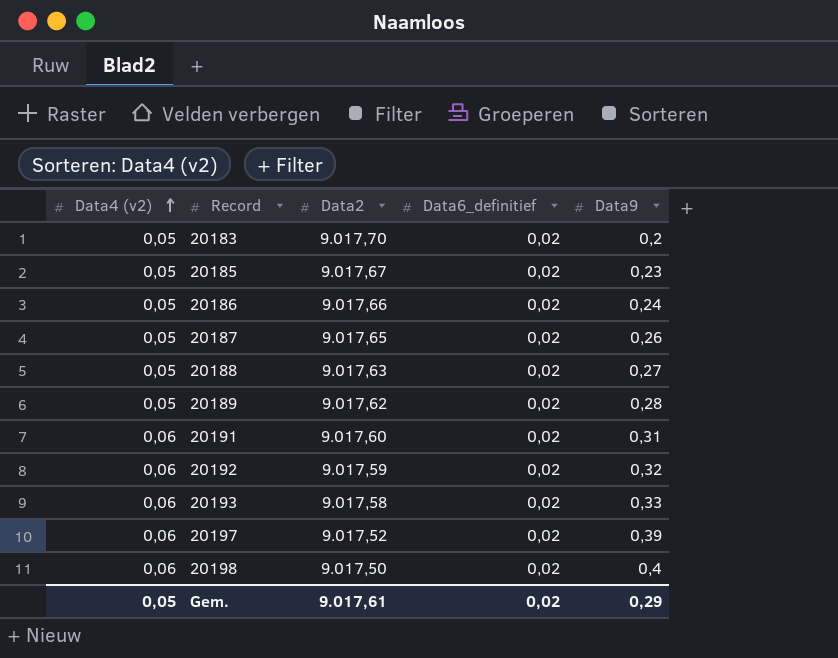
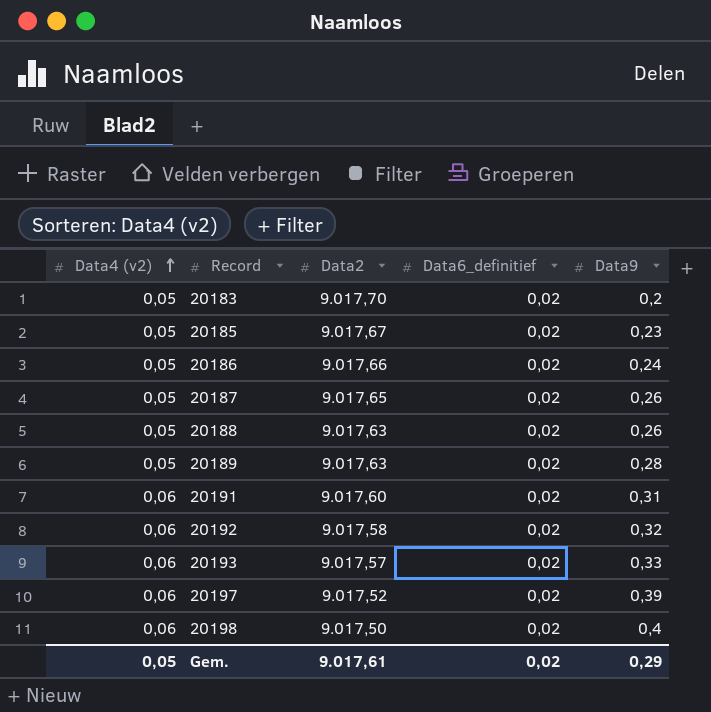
20188 | Data9: 0,27 -> 0,26
20189 | Data2: 9.017,62 -> 9.017,63
20192 | Data2: 9.017,59 -> 9.017,58
20193 | Data2: 9.017,58 -> 9.017,57

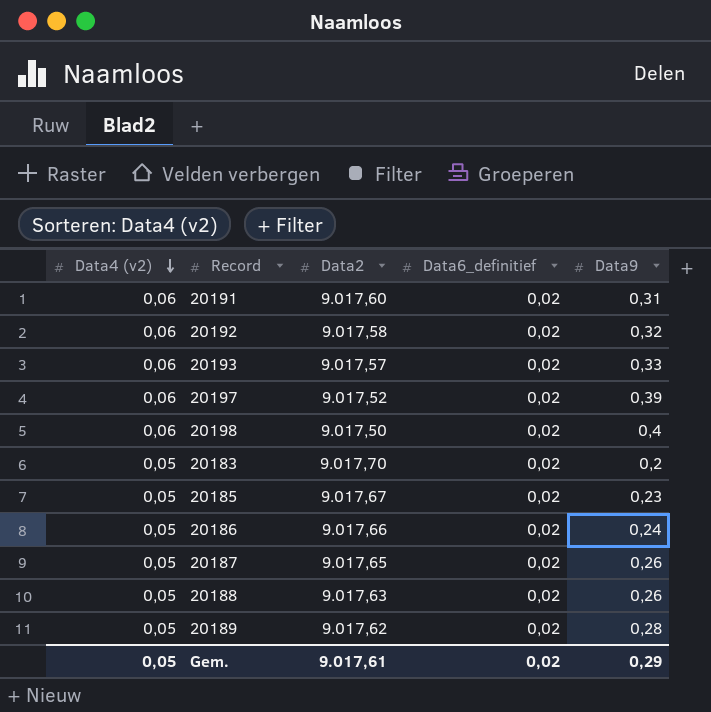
row order: Data4 (v2) ascending -> Data4 (v2) descending
20189 | Data2: 9.017,63 -> 9.017,62

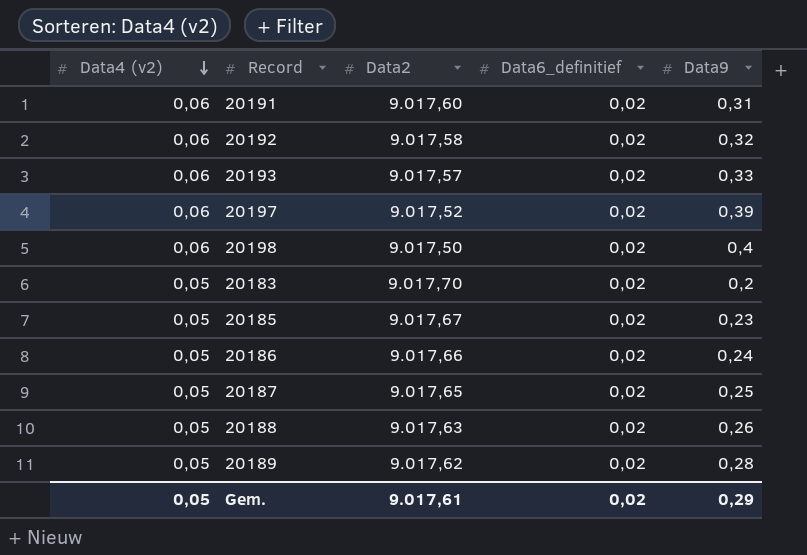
20187 | Data9: 0,26 -> 0,25

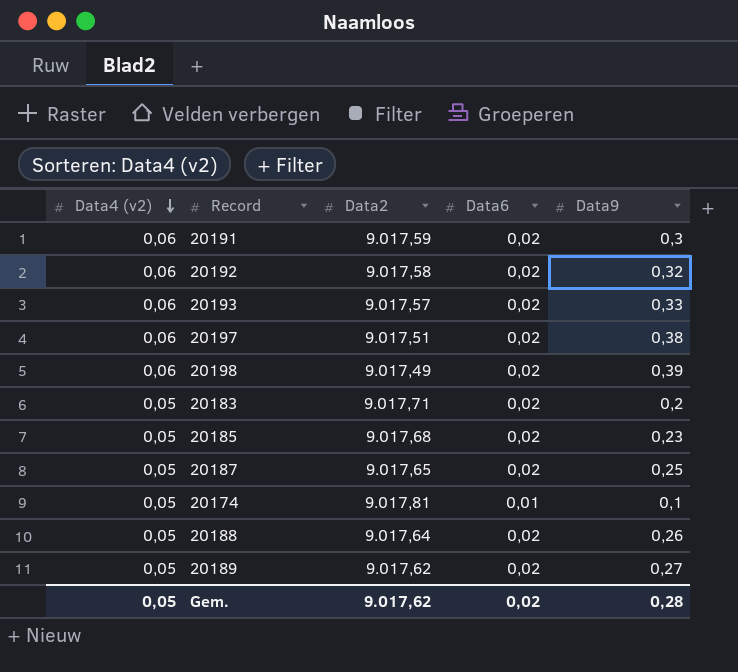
column name: Data6_definitief -> Data6
row 20186: 0,05 | 9.017,66 | 0,02 | 0,24 -> none
20191 | Data2: 9.017,60 -> 9.017,59
20191 | Data9: 0,31 -> 0,3
20197 | Data2: 9.017,52 -> 9.017,51
20197 | Data9: 0,39 -> 0,38
20198 | Data2: 9.017,50 -> 9.017,49
20198 | Data9: 0,4 -> 0,39
20183 | Data2: 9.017,70 -> 9.017,71
20185 | Data2: 9.017,67 -> 9.017,68
row 20174: none -> 0,05 | 9.017,81 | 0,01 | 0,1
20188 | Data2: 9.017,63 -> 9.017,64
20189 | Data9: 0,28 -> 0,27
Gem. | Data2: 9.017,61 -> 9.017,62
Gem. | Data9: 0,29 -> 0,28

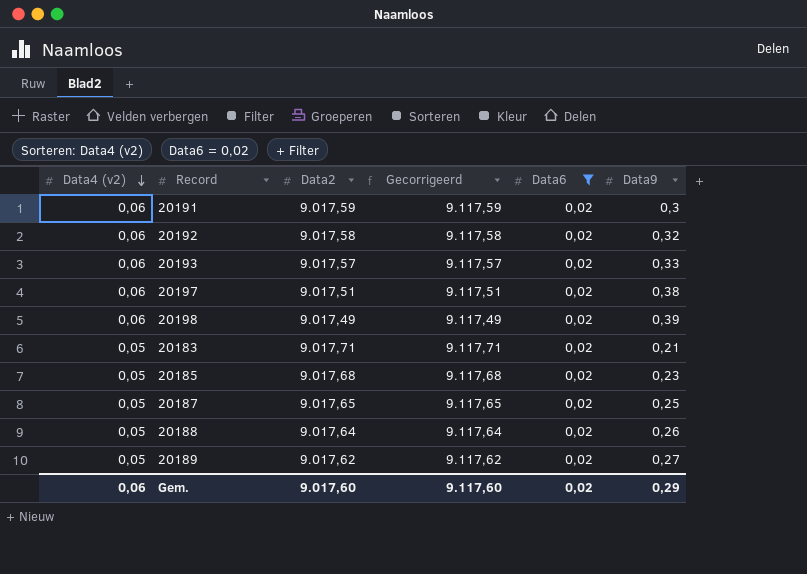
filter: none -> Data6 = 0,02
column Gecorrigeerd | formula: none -> [Data2] + 100
20183 | Data9: 0,2 -> 0,21
Gem. | Data4 (v2): 0,05 -> 0,06
Gem. | Data2: 9.017,62 -> 9.017,60
Gem. | Data9: 0,28 -> 0,29

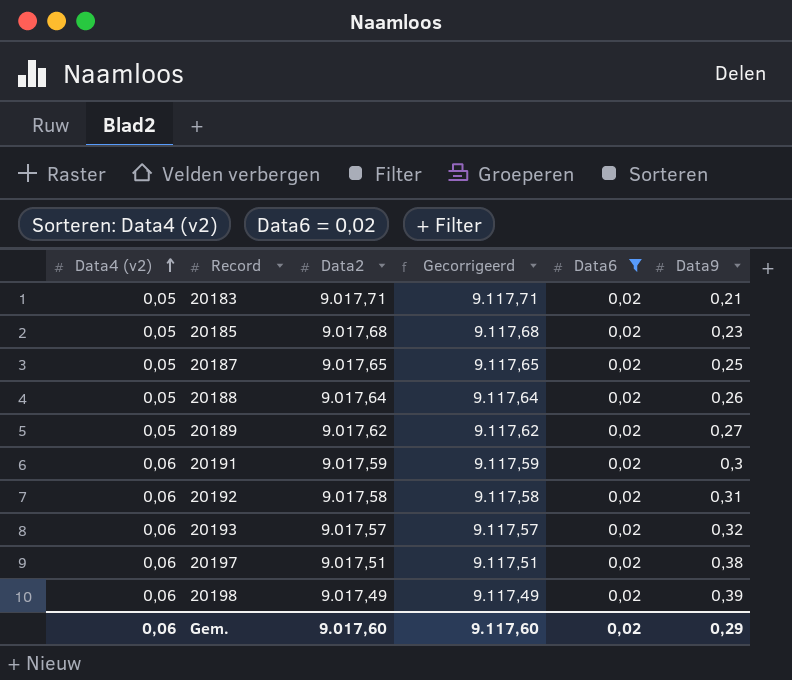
row order: Data4 (v2) descending -> Data4 (v2) ascending
20192 | Data9: 0,32 -> 0,31
20193 | Data9: 0,33 -> 0,32

